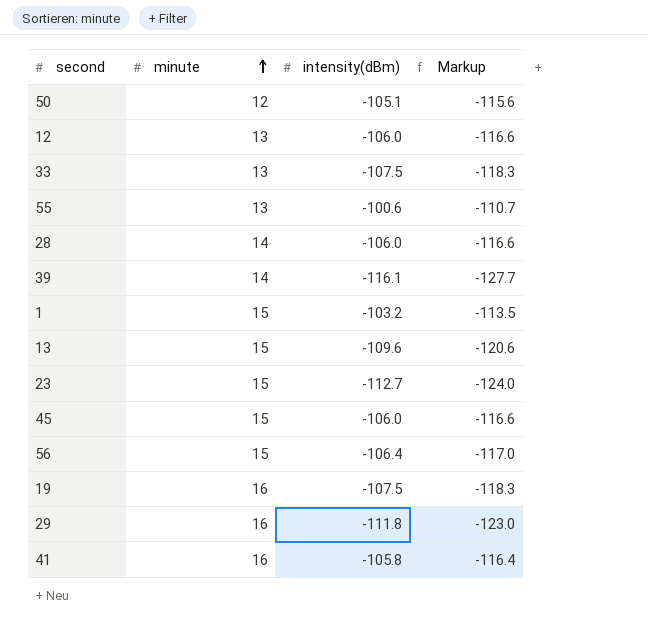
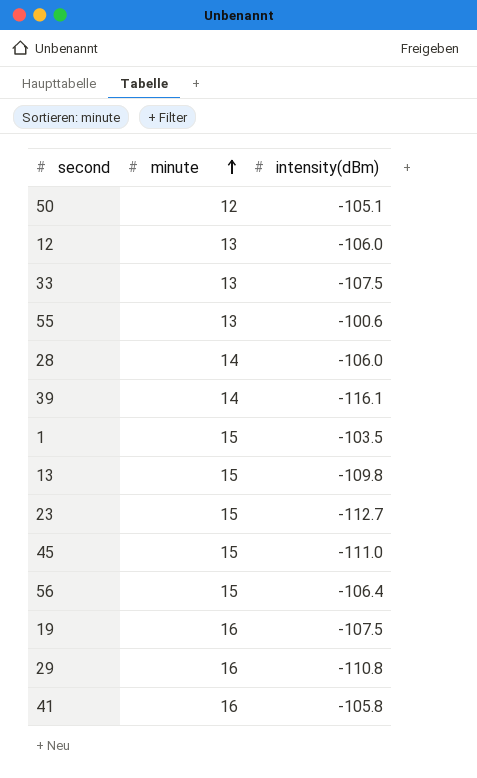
column Markup | formula: [intensity(dBm)] * 1.1 -> none
1 | intensity(dBm): -103.2 -> -103.5
13 | intensity(dBm): -109.6 -> -109.8
45 | intensity(dBm): -106.0 -> -111.0
29 | intensity(dBm): -111.8 -> -110.8

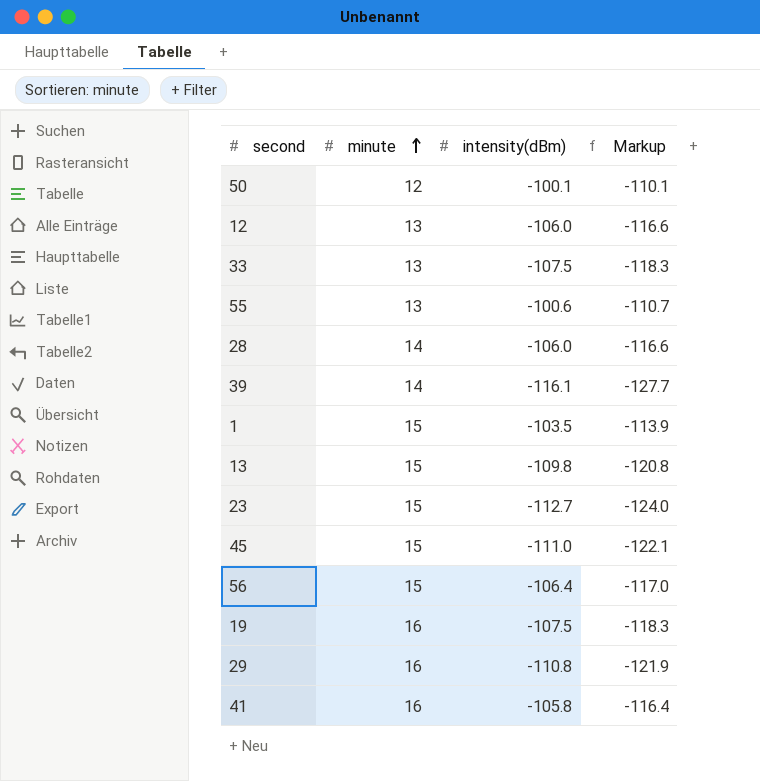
column Markup | formula: none -> [intensity(dBm)] * 1.1
50 | intensity(dBm): -105.1 -> -100.1

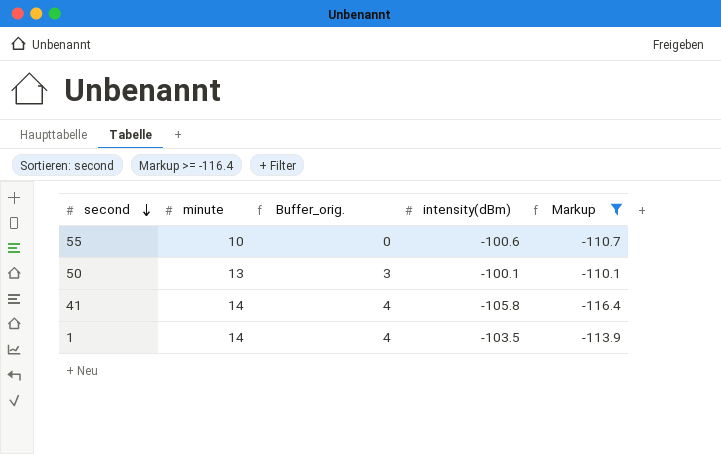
filter: none -> Markup >= -116.4
row order: minute ascending -> second descending
column Buffer_orig. | formula: none -> [minute] - 10
55 | minute: 13 -> 10
50 | minute: 12 -> 13
41 | minute: 16 -> 14
1 | minute: 15 -> 14

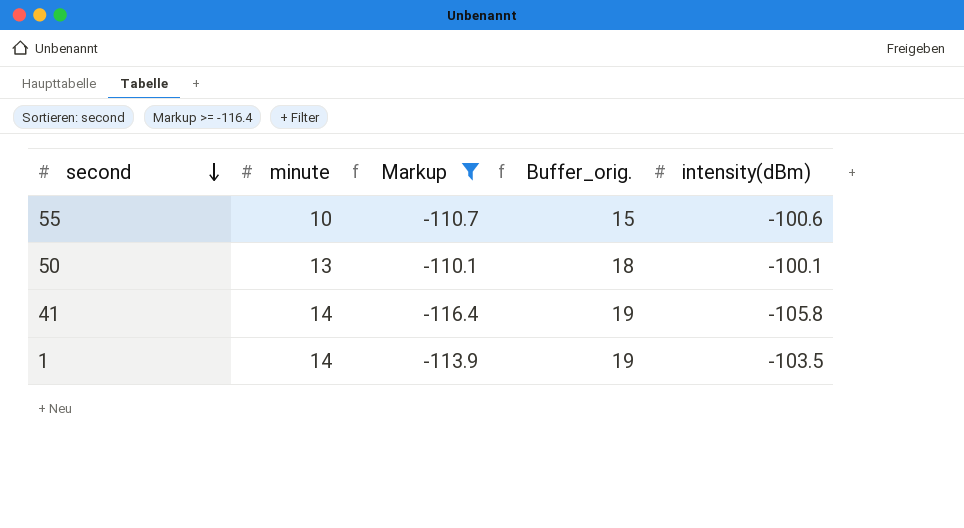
column Markup | position: 5 -> 3
column Buffer_orig. | formula: [minute] - 10 -> [minute] + 5

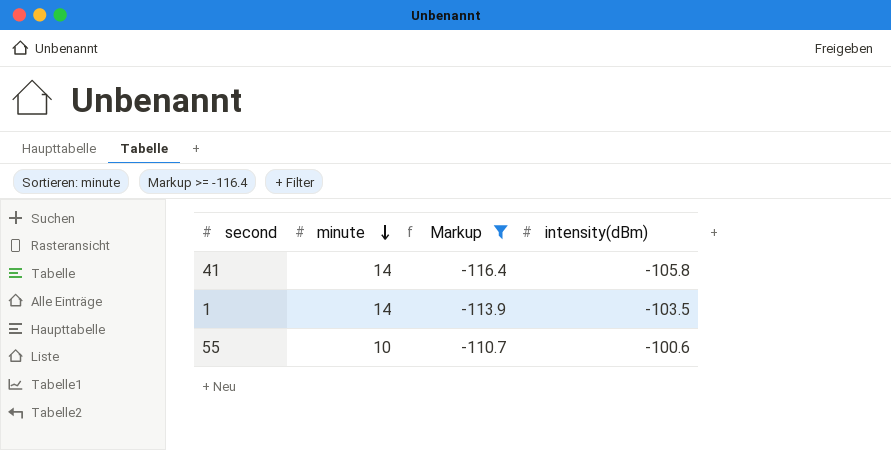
row order: second descending -> minute descending
column Buffer_orig. | formula: [minute] + 5 -> none
row 50: 13 | -110.1 | 18 | -100.1 -> none

